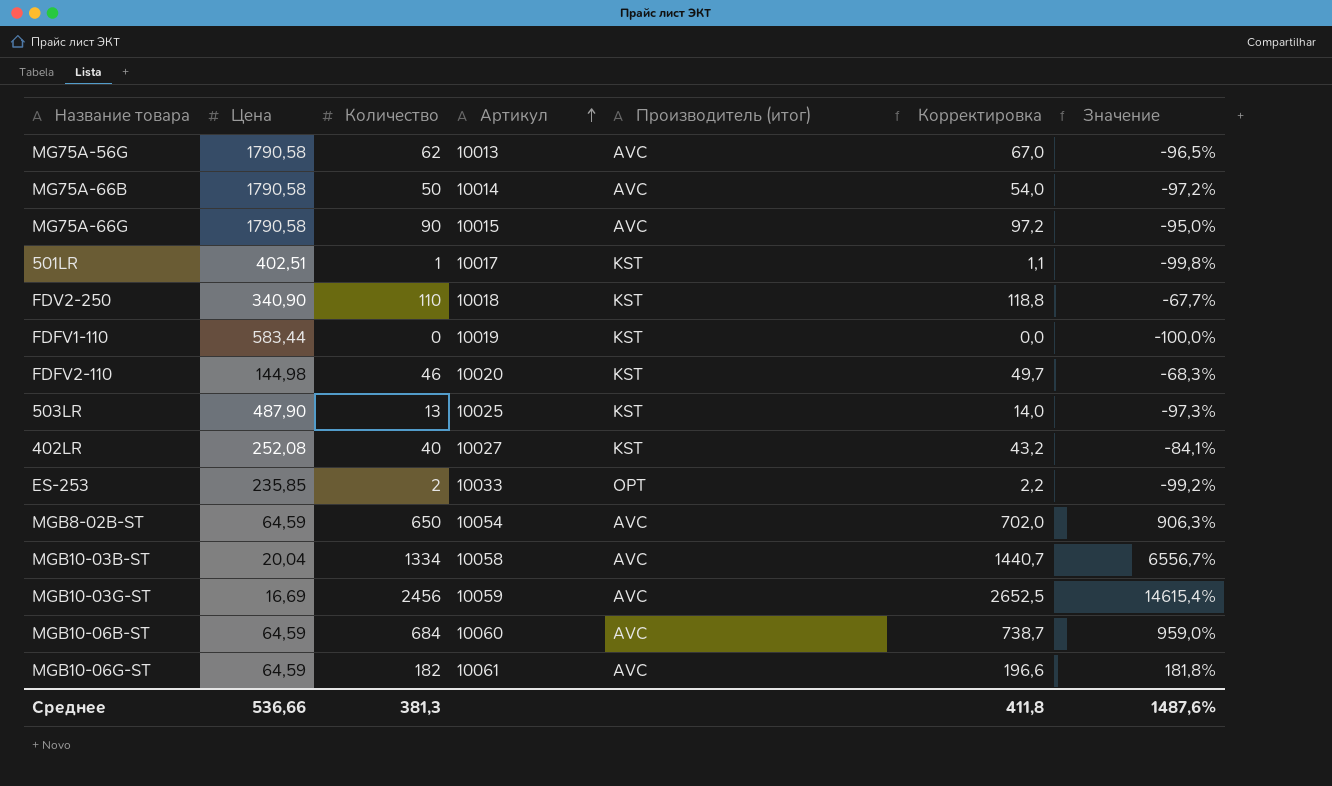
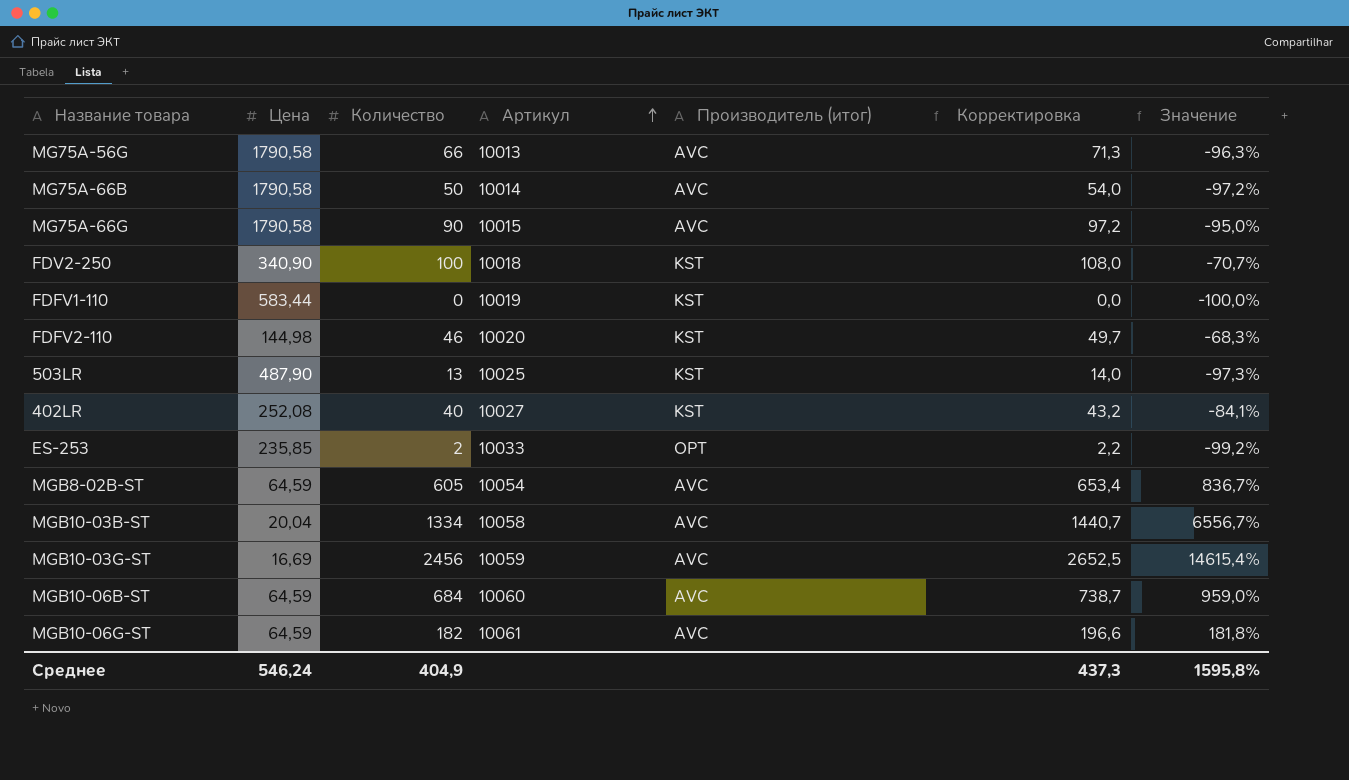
row 501LR: 402,51 | 1 | 10017 | KST | 1,1 | -99,8% -> none
MG75A-56G | Количество: 62 -> 66
MG75A-56G | Корректировка: 67,0 -> 71,3
MG75A-56G | Значение: -96,5% -> -96,3%
FDV2-250 | Количество: 110 -> 100
FDV2-250 | Корректировка: 118,8 -> 108,0
FDV2-250 | Значение: -67,7% -> -70,7%
MGB8-02B-ST | Количество: 650 -> 605
MGB8-02B-ST | Корректировка: 702,0 -> 653,4
MGB8-02B-ST | Значение: 906,3% -> 836,7%
Среднее | Цена: 536,66 -> 546,24
Среднее | Количество: 381,3 -> 404,9
Среднее | Корректировка: 411,8 -> 437,3
Среднее | Значение: 1487,6% -> 1595,8%

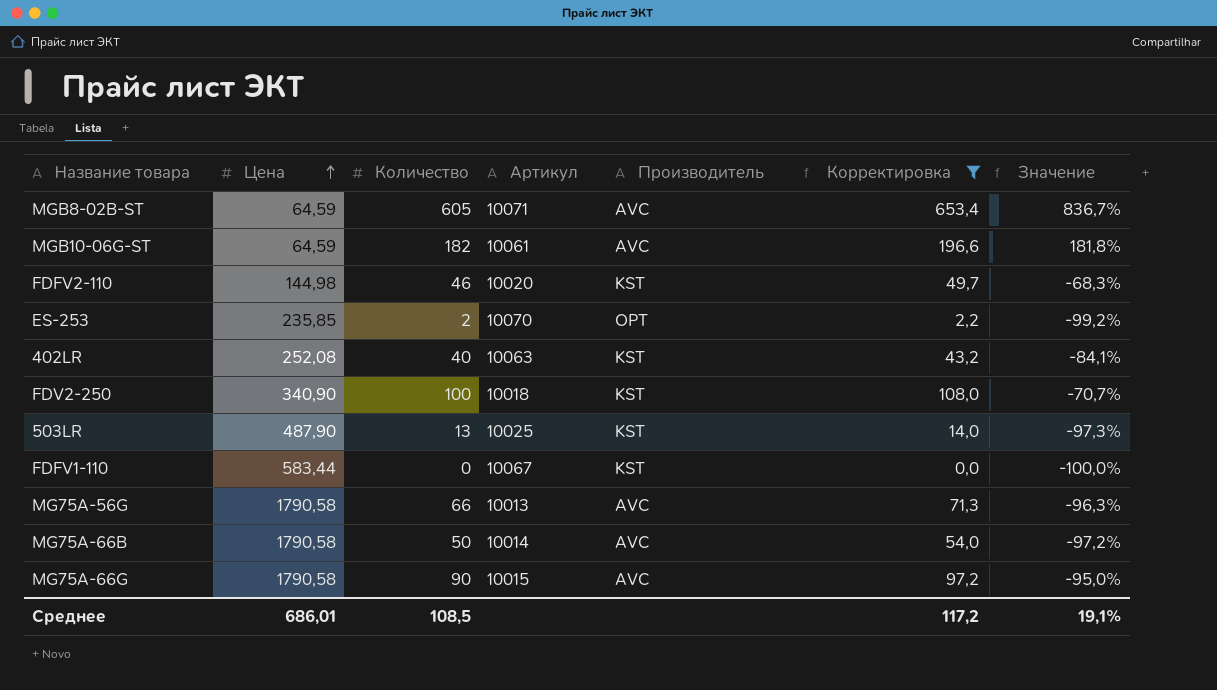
filter: none -> Корректировка <= 653,4
row order: Артикул ascending -> Цена ascending
column name: Производитель (итог) -> Производитель
MGB8-02B-ST | Артикул: 10054 -> 10071
ES-253 | Артикул: 10033 -> 10070
402LR | Артикул: 10027 -> 10063
FDFV1-110 | Артикул: 10019 -> 10067
Среднее | Цена: 546,24 -> 686,01
Среднее | Количество: 404,9 -> 108,5
Среднее | Корректировка: 437,3 -> 117,2
Среднее | Значение: 1595,8% -> 19,1%

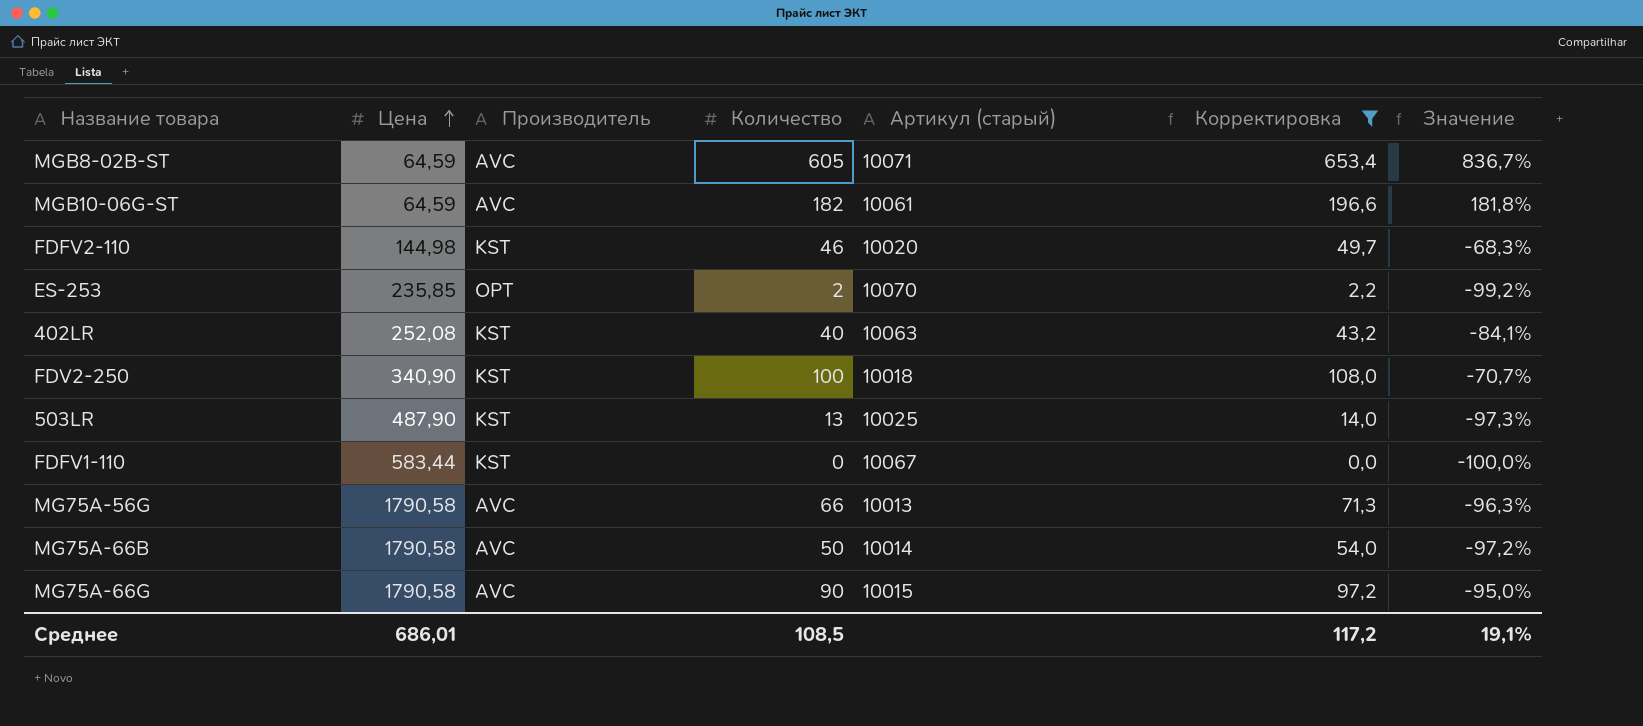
column Производитель | position: 5 -> 3
column name: Артикул -> Артикул (старый)

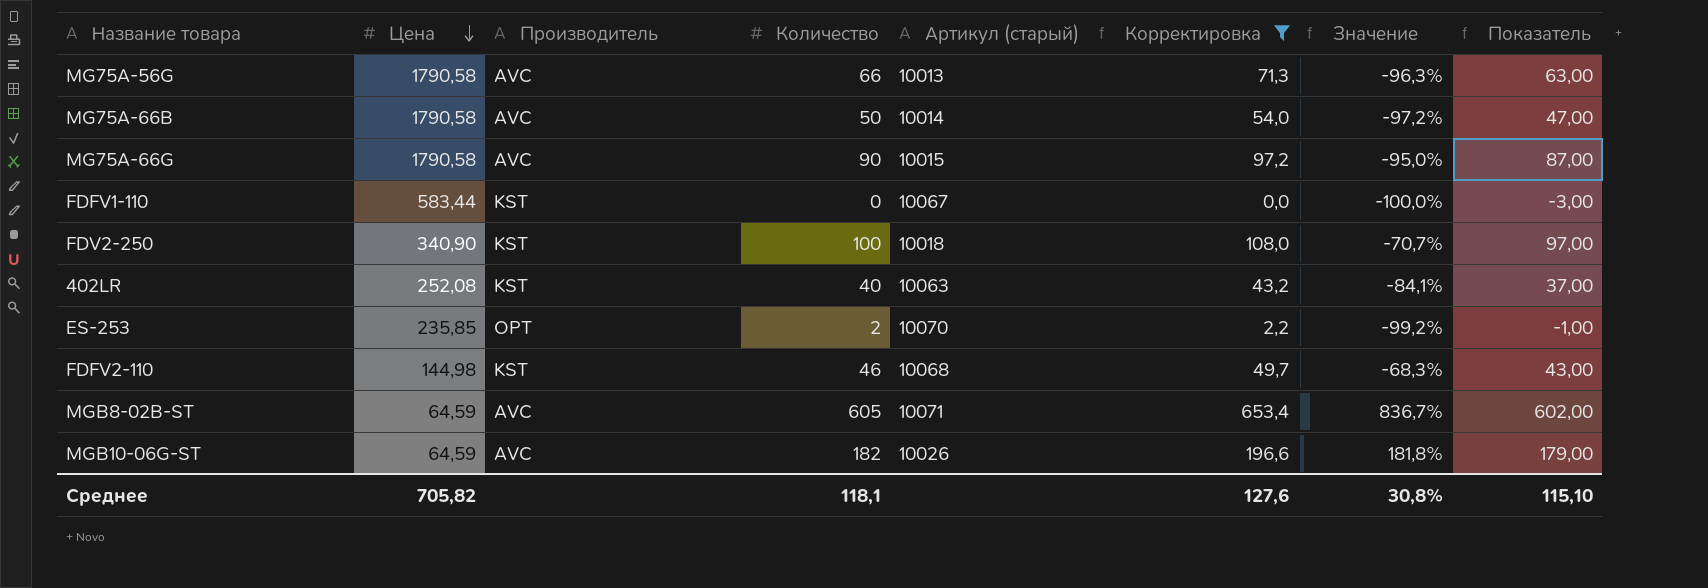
row order: Цена ascending -> Цена descending
column Показатель | formula: none -> [Количество] - 3
row 503LR: 487,90 | KST | 13 | 10025 | 14,0 | -97,3% -> none
FDFV2-110 | Артикул (старый): 10020 -> 10068
MGB10-06G-ST | Артикул (старый): 10061 -> 10026
Среднее | Цена: 686,01 -> 705,82
Среднее | Количество: 108,5 -> 118,1
Среднее | Корректировка: 117,2 -> 127,6
Среднее | Значение: 19,1% -> 30,8%

